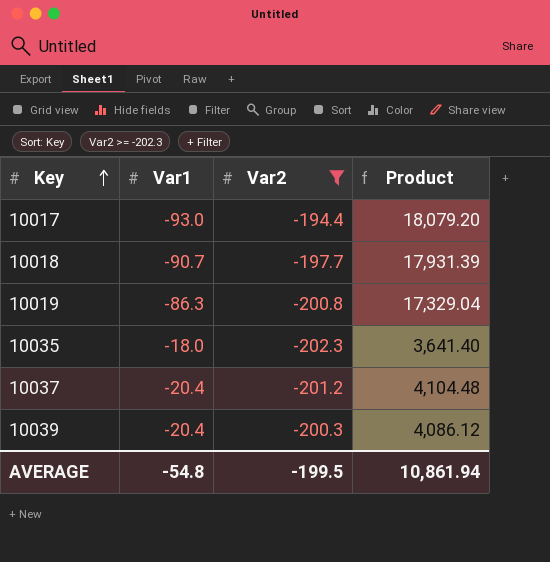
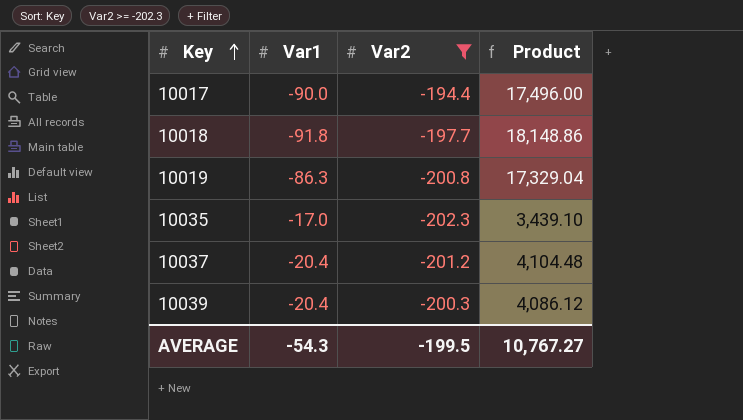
10017 | Var1: -93.0 -> -90.0
10017 | Product: 18,079.20 -> 17,496.00
10018 | Var1: -90.7 -> -91.8
10018 | Product: 17,931.39 -> 18,148.86
10035 | Var1: -18.0 -> -17.0
10035 | Product: 3,641.40 -> 3,439.10
AVERAGE | Var1: -54.8 -> -54.3
AVERAGE | Product: 10,861.94 -> 10,767.27

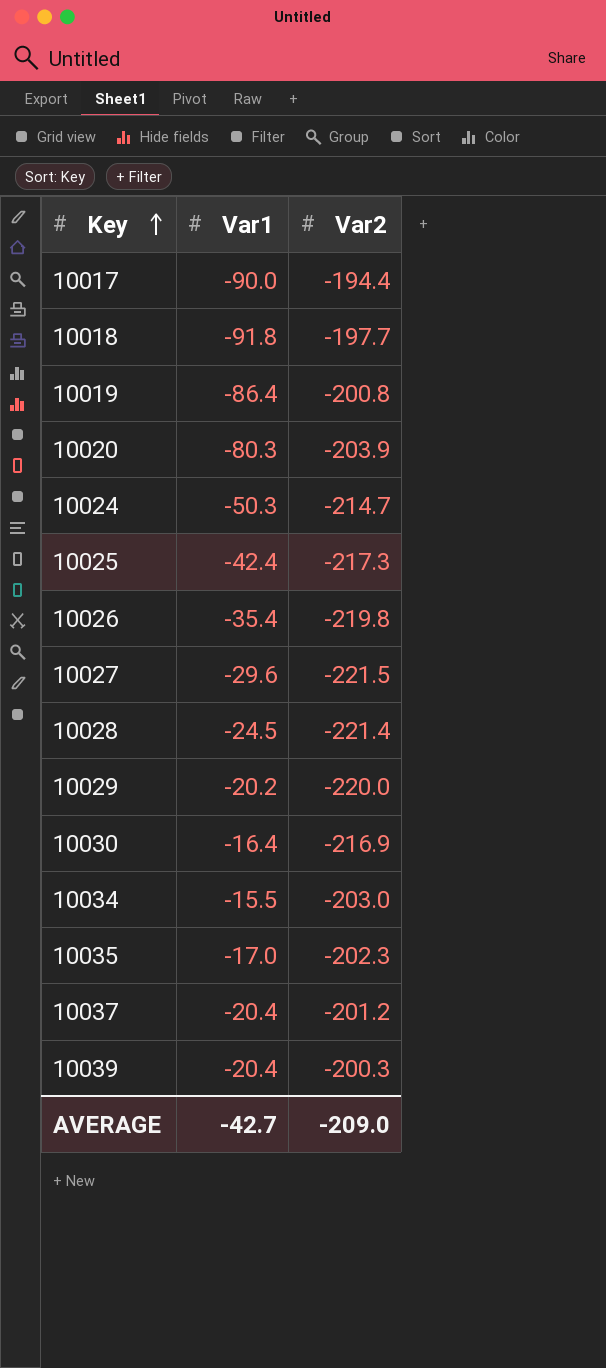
filter: Var2 >= -202.3 -> none
column Product | formula: [Var1] * [Var2] -> none
10019 | Var1: -86.3 -> -86.4
AVERAGE | Var1: -54.3 -> -42.7
AVERAGE | Var2: -199.5 -> -209.0

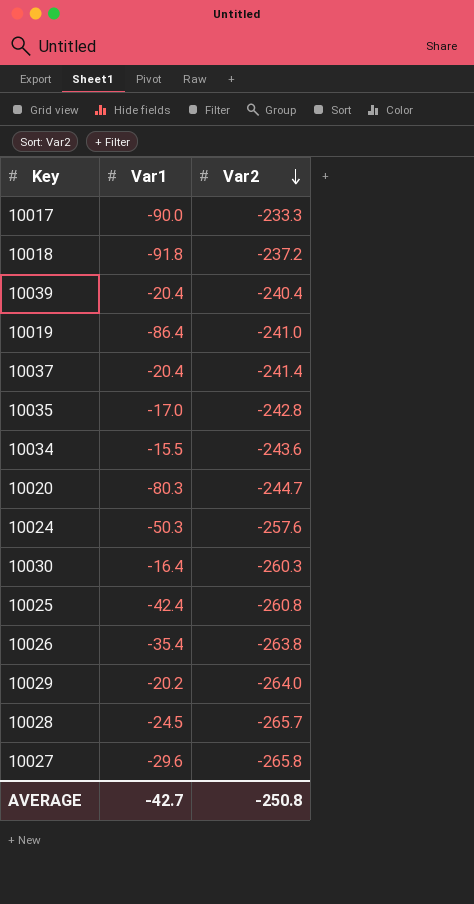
row order: Key ascending -> Var2 descending
10017 | Var2: -194.4 -> -233.3
10018 | Var2: -197.7 -> -237.2
10039 | Var2: -200.3 -> -240.4
10019 | Var2: -200.8 -> -241.0
10037 | Var2: -201.2 -> -241.4
10035 | Var2: -202.3 -> -242.8
10034 | Var2: -203.0 -> -243.6
10020 | Var2: -203.9 -> -244.7
10024 | Var2: -214.7 -> -257.6
10030 | Var2: -216.9 -> -260.3
10025 | Var2: -217.3 -> -260.8
10026 | Var2: -219.8 -> -263.8
10029 | Var2: -220.0 -> -264.0
10028 | Var2: -221.4 -> -265.7
10027 | Var2: -221.5 -> -265.8
AVERAGE | Var2: -209.0 -> -250.8

